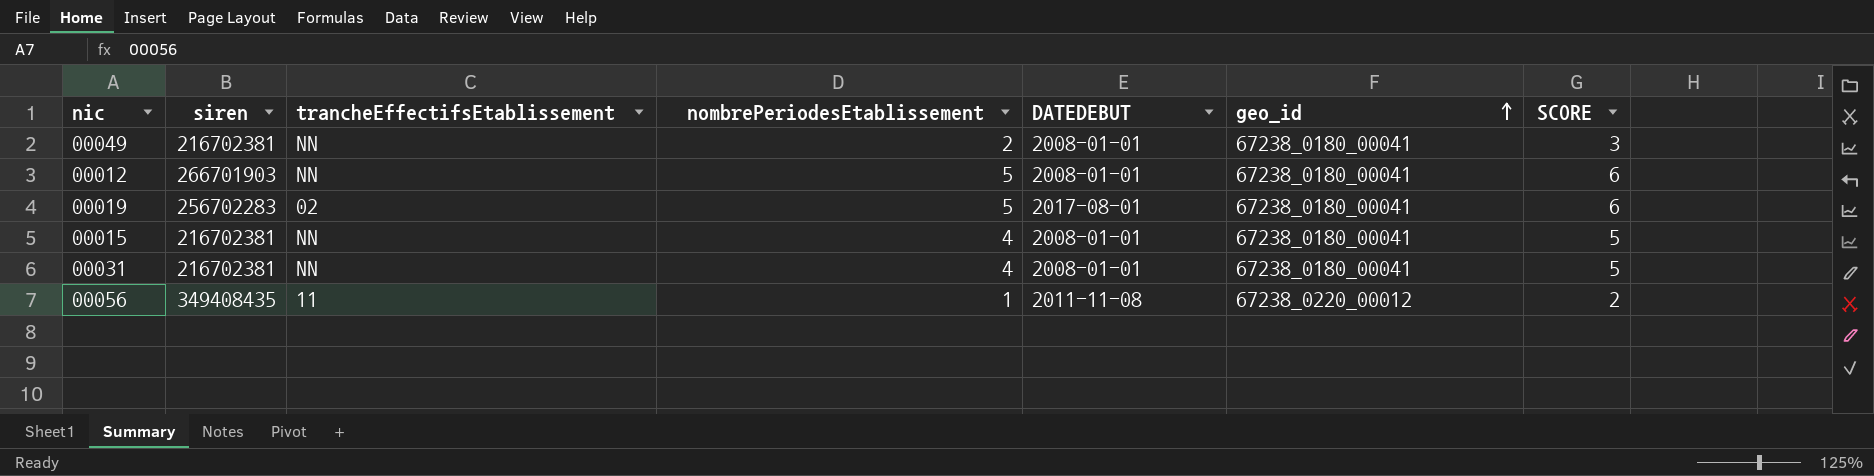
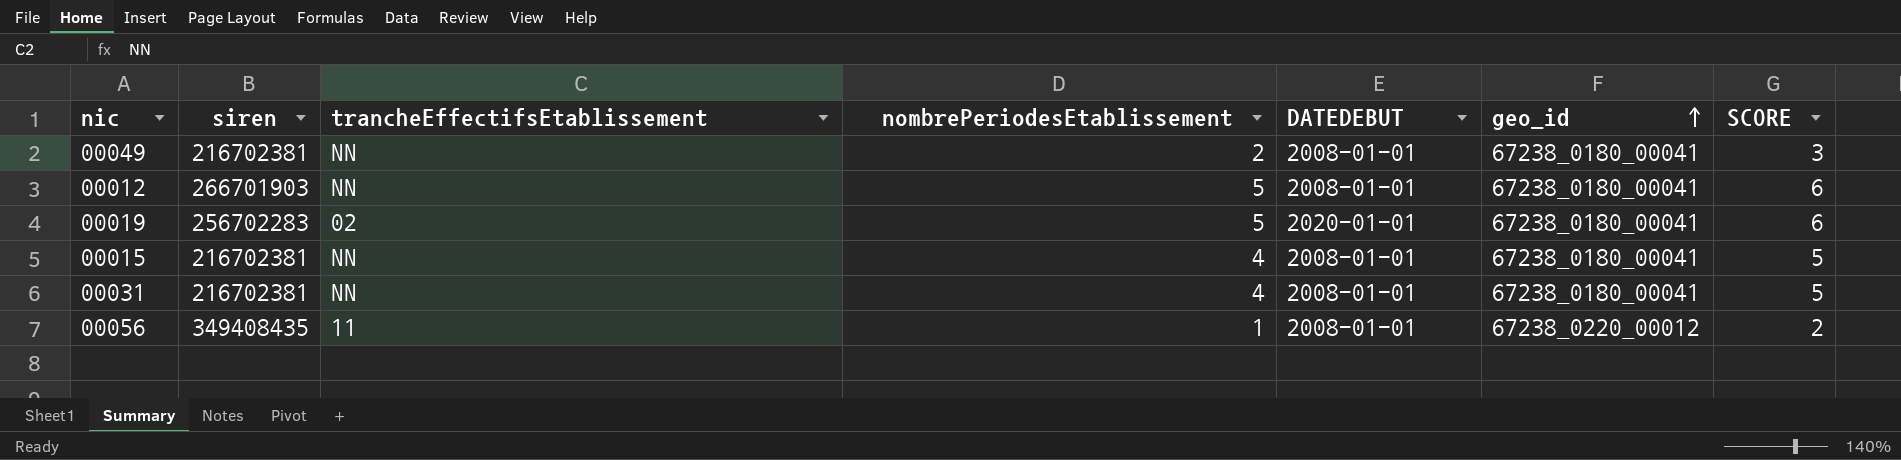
00019 | DATEDEBUT: 2017-08-01 -> 2020-01-01
00056 | DATEDEBUT: 2011-11-08 -> 2008-01-01

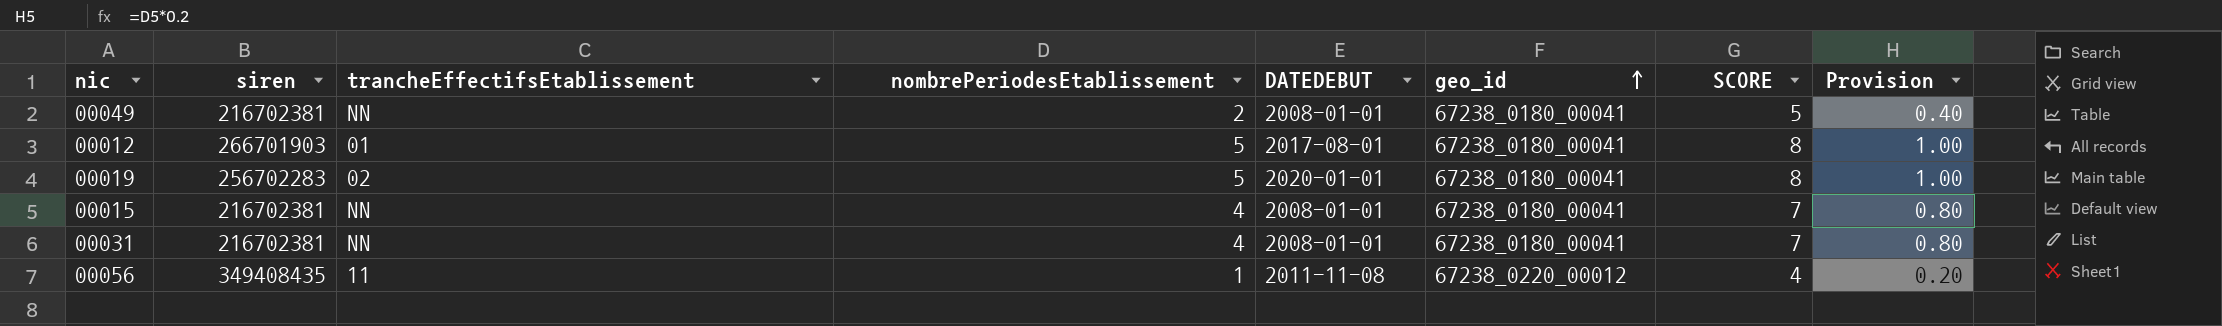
column SCORE | formula: [nombrePeriodesEtablissement] + 1 -> [nombrePeriodesEtablissement] + 3
column Provision | formula: none -> [nombrePeriodesEtablissement] * 0.2
00012 | trancheEffectifsEtablissement: NN -> 01
00012 | DATEDEBUT: 2008-01-01 -> 2017-08-01
00056 | DATEDEBUT: 2008-01-01 -> 2011-11-08

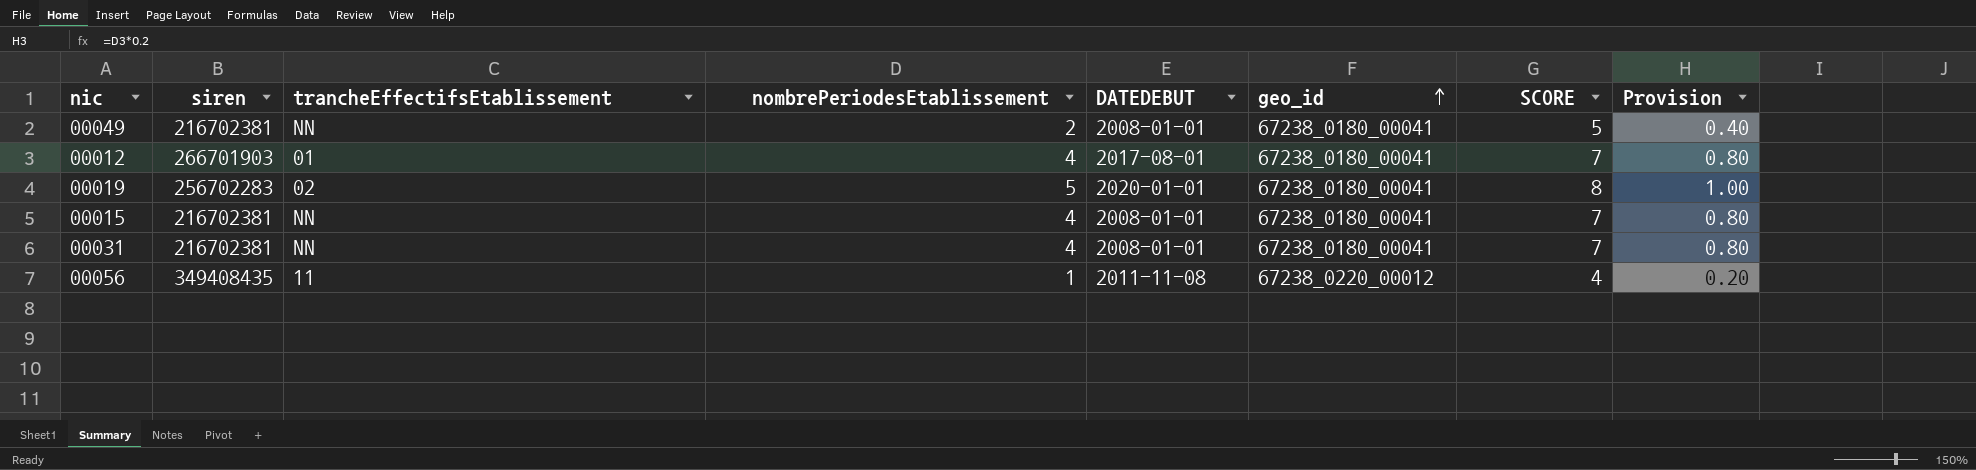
00012 | nombrePeriodesEtablissement: 5 -> 4
00012 | SCORE: 8 -> 7
00012 | Provision: 1.00 -> 0.80

